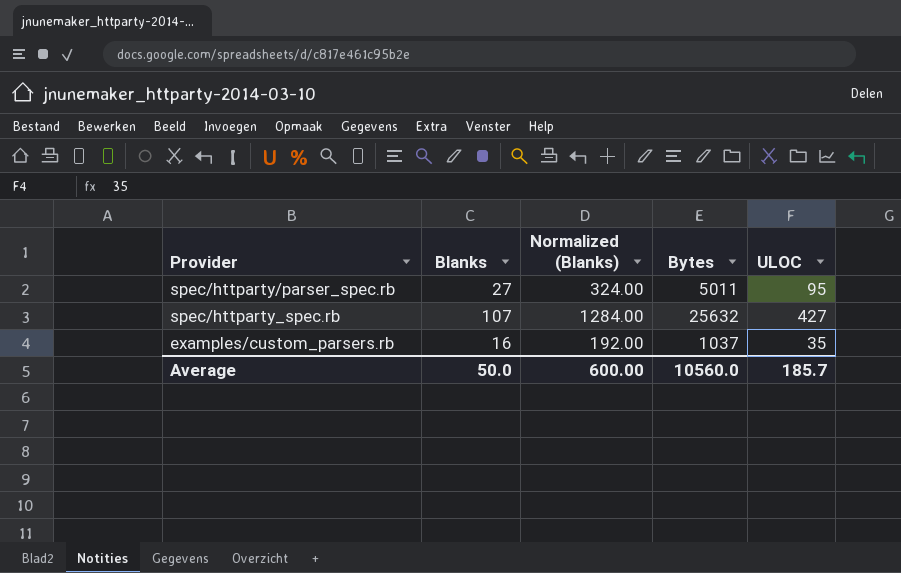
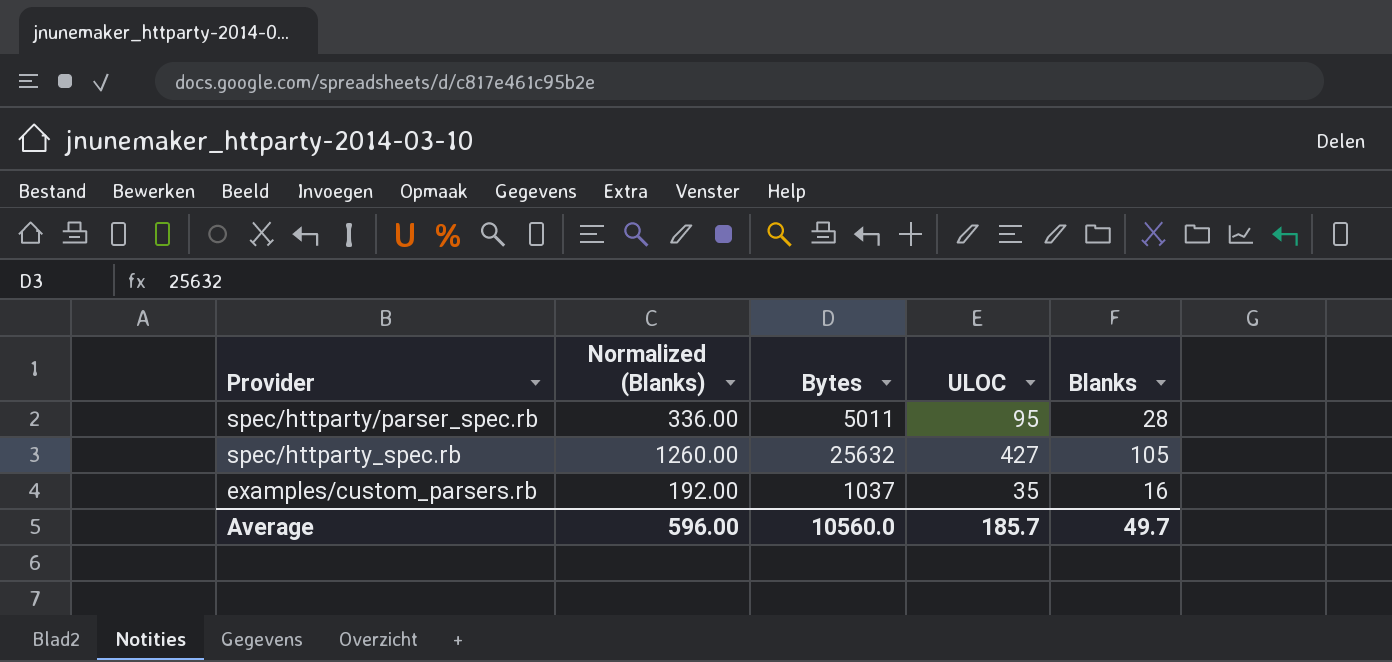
column Blanks | position: 2 -> 5
spec/httparty/parser_spec.rb | Normalized (Blanks): 324.00 -> 336.00
spec/httparty/parser_spec.rb | Blanks: 27 -> 28
spec/httparty_spec.rb | Normalized (Blanks): 1284.00 -> 1260.00
spec/httparty_spec.rb | Blanks: 107 -> 105
Average | Normalized (Blanks): 600.00 -> 596.00
Average | Blanks: 50.0 -> 49.7

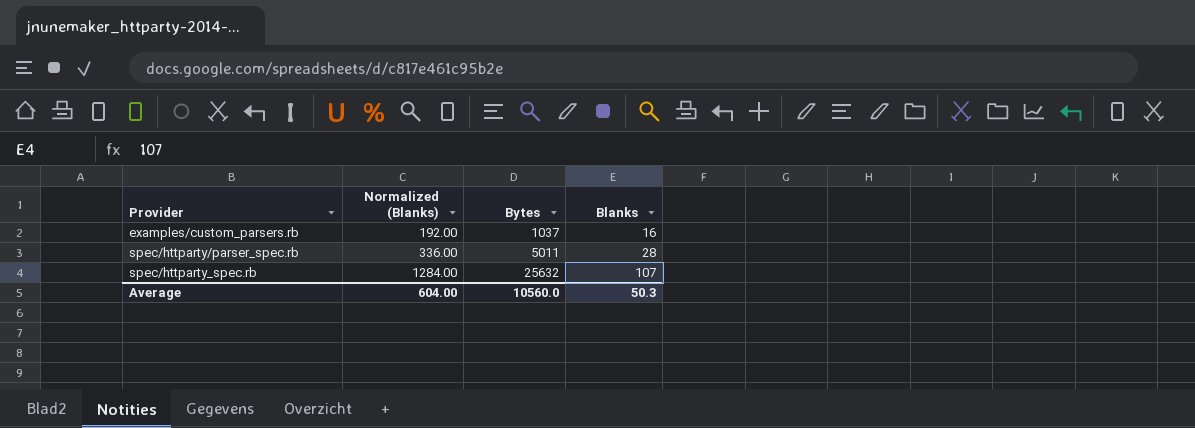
row order: none -> Provider ascending
column ULOC | position: 4 -> none
spec/httparty_spec.rb | Normalized (Blanks): 1260.00 -> 1284.00
spec/httparty_spec.rb | Blanks: 105 -> 107
Average | Normalized (Blanks): 596.00 -> 604.00
Average | Blanks: 49.7 -> 50.3

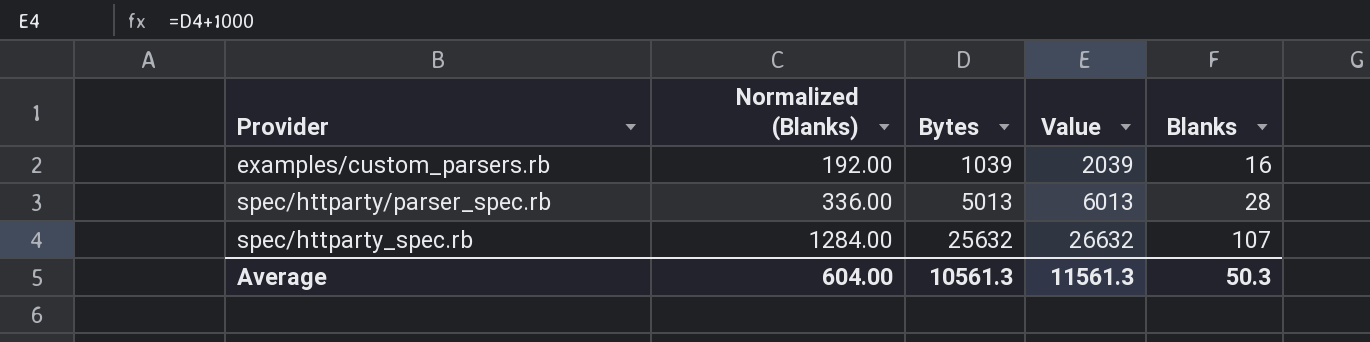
column Value | formula: none -> [Bytes] + 1000
examples/custom_parsers.rb | Bytes: 1037 -> 1039
spec/httparty/parser_spec.rb | Bytes: 5011 -> 5013
Average | Bytes: 10560.0 -> 10561.3

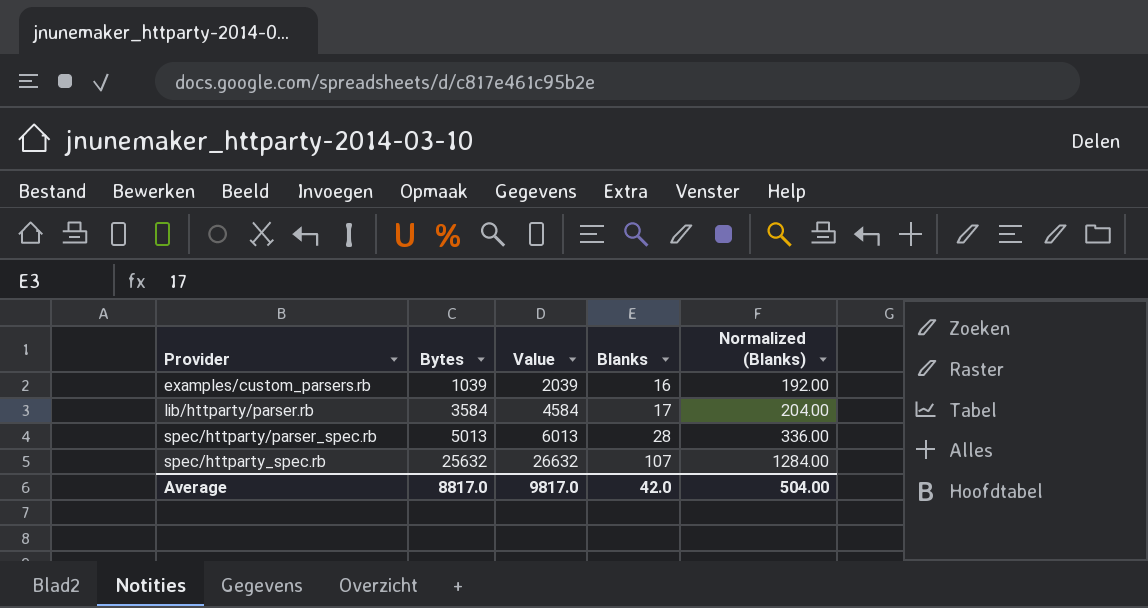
column Normalized (Blanks) | position: 2 -> 5
row lib/httparty/parser.rb: none -> 3584 | 4584 | 17 | 204.00
Average | Bytes: 10561.3 -> 8817.0
Average | Value: 11561.3 -> 9817.0
Average | Blanks: 50.3 -> 42.0
Average | Normalized (Blanks): 604.00 -> 504.00

